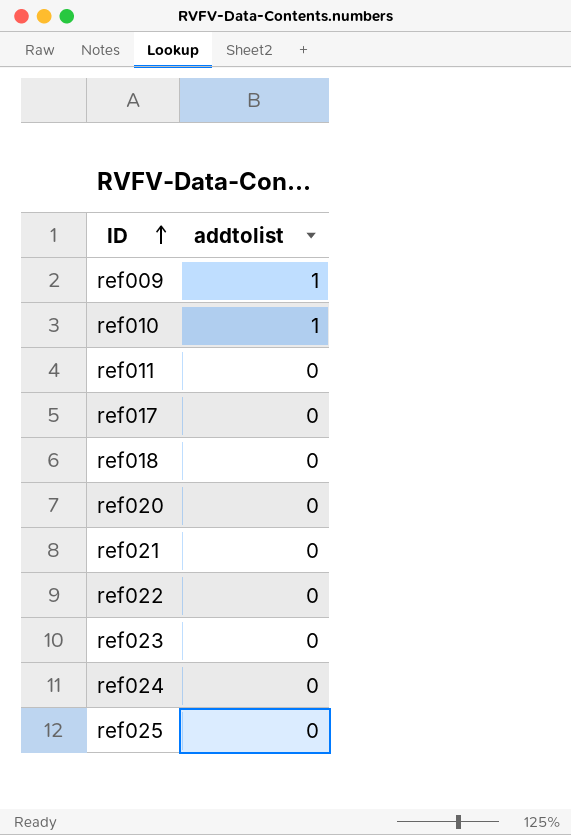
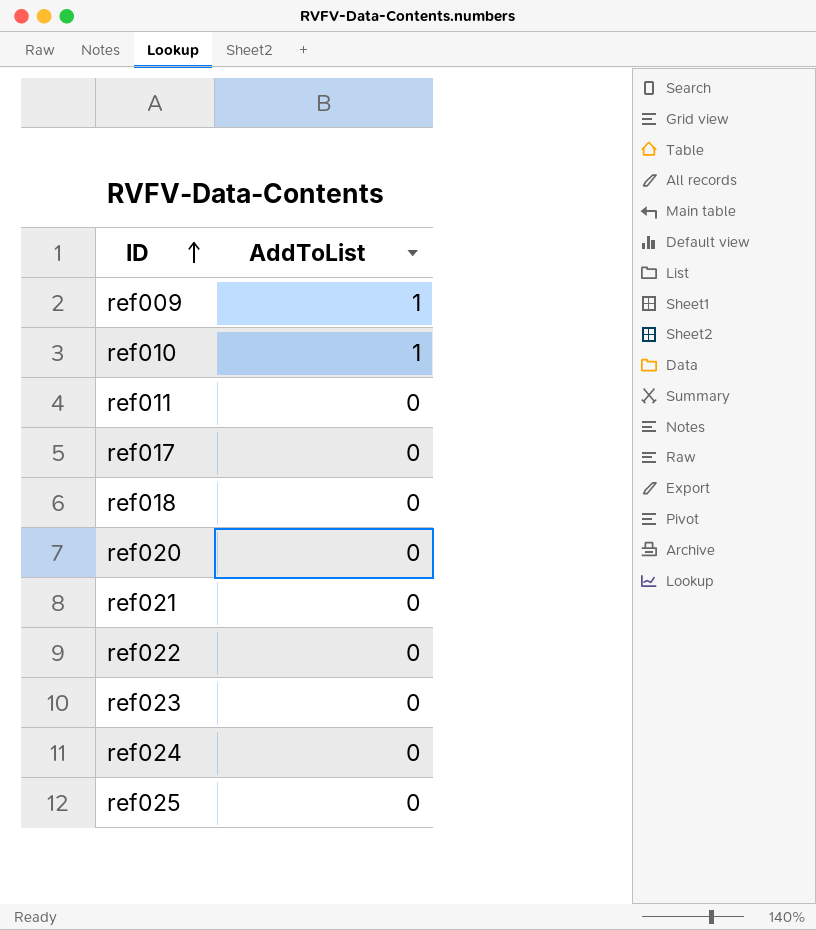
column name: addtolist -> AddToList

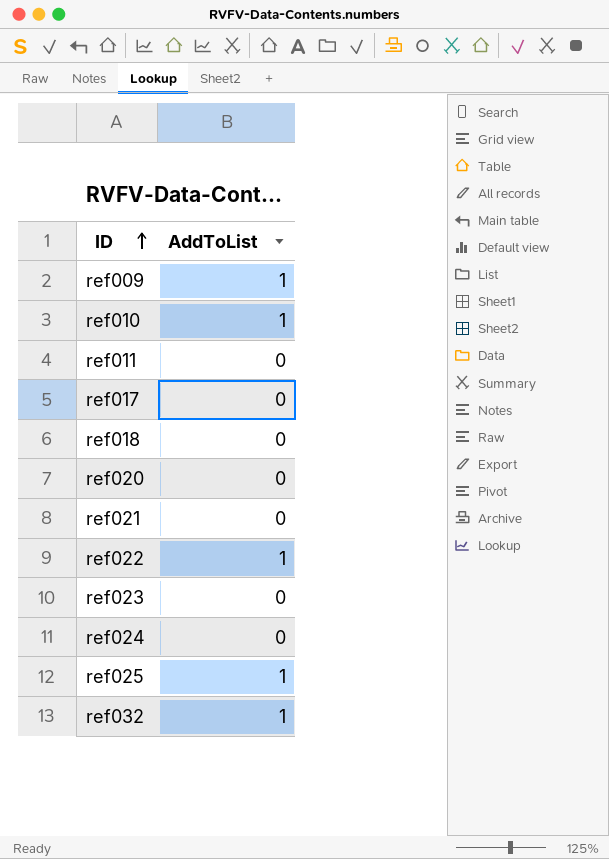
ref022 | AddToList: 0 -> 1
ref025 | AddToList: 0 -> 1
row ref032: none -> 1

